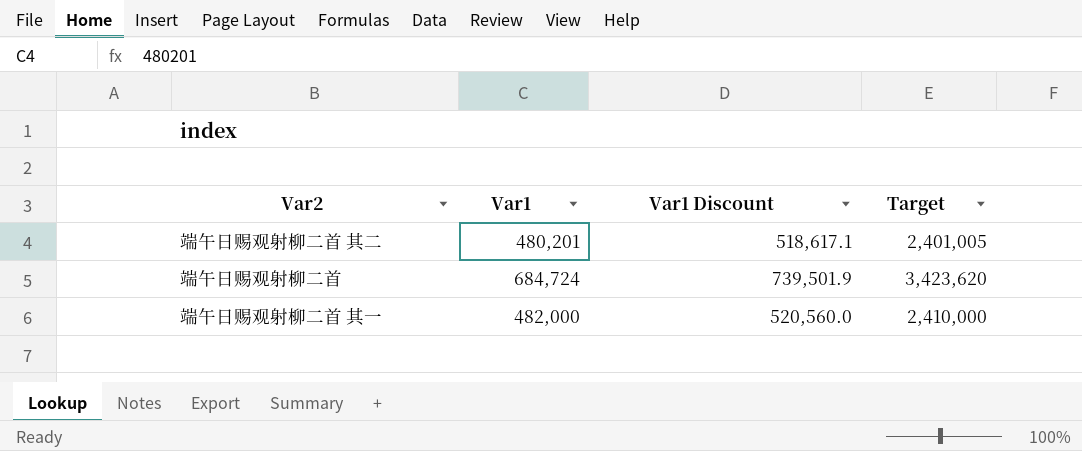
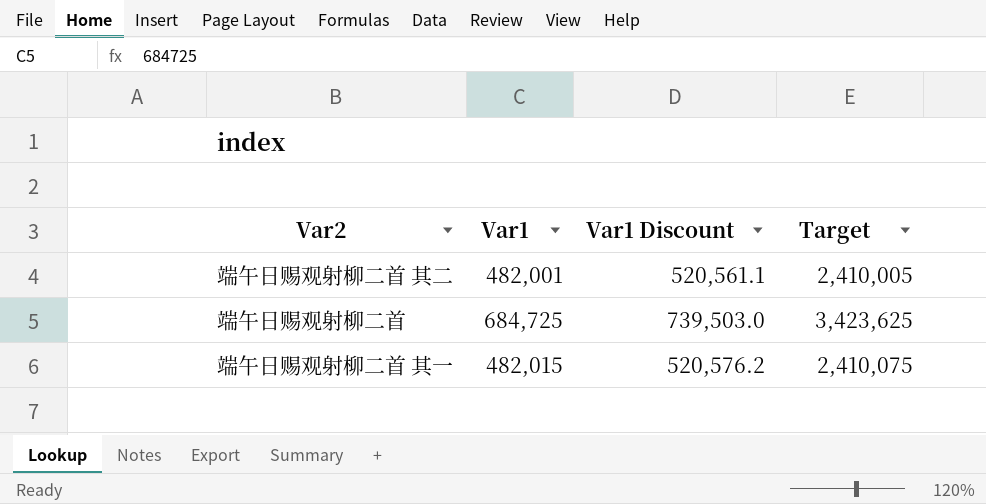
端午日赐观射柳二首 其二 | Var1: 480,201 -> 482,001
端午日赐观射柳二首 其二 | Var1 Discount: 518,617.1 -> 520,561.1
端午日赐观射柳二首 其二 | Target: 2,401,005 -> 2,410,005
端午日赐观射柳二首 | Var1: 684,724 -> 684,725
端午日赐观射柳二首 | Var1 Discount: 739,501.9 -> 739,503.0
端午日赐观射柳二首 | Target: 3,423,620 -> 3,423,625
端午日赐观射柳二首 其一 | Var1: 482,000 -> 482,015
端午日赐观射柳二首 其一 | Var1 Discount: 520,560.0 -> 520,576.2
端午日赐观射柳二首 其一 | Target: 2,410,000 -> 2,410,075

